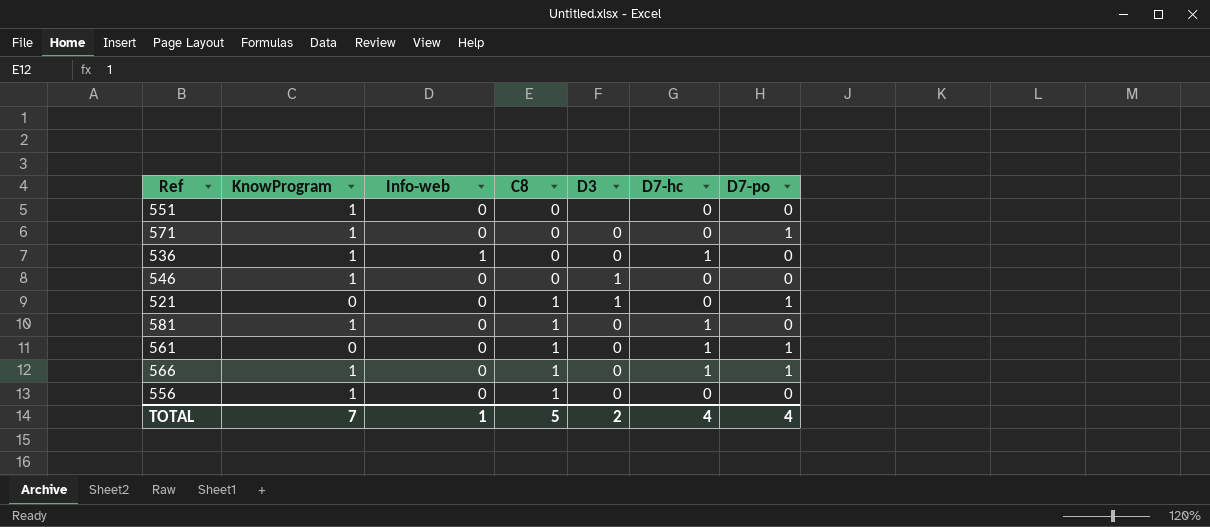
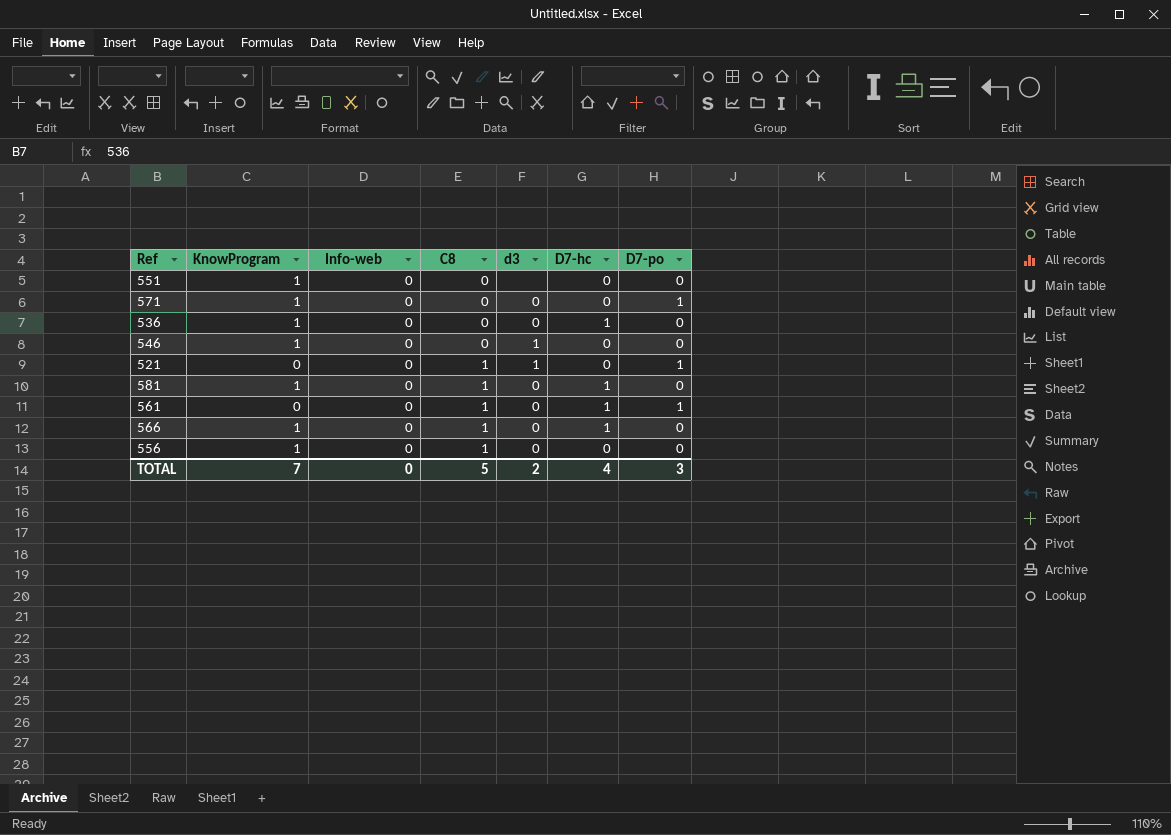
column name: D3 -> d3
536 | Info-web: 1 -> 0
566 | D7-po: 1 -> 0
TOTAL | Info-web: 1 -> 0
TOTAL | D7-po: 4 -> 3

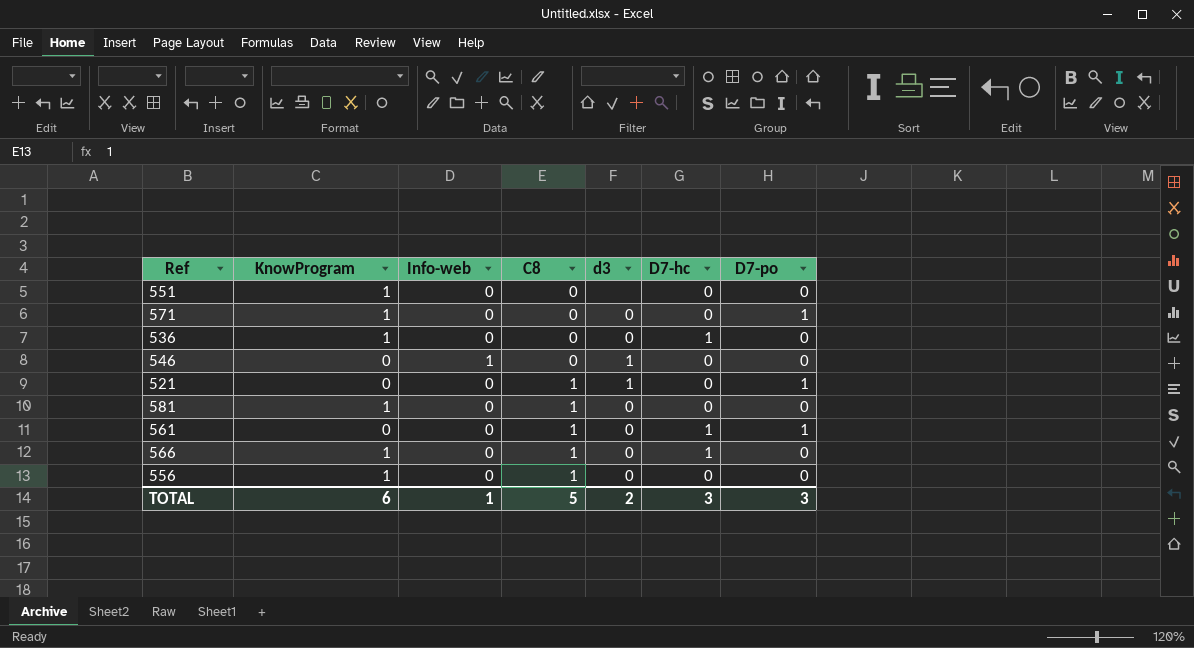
546 | KnowProgram: 1 -> 0
546 | Info-web: 0 -> 1
581 | D7-hc: 1 -> 0
TOTAL | KnowProgram: 7 -> 6
TOTAL | Info-web: 0 -> 1
TOTAL | D7-hc: 4 -> 3

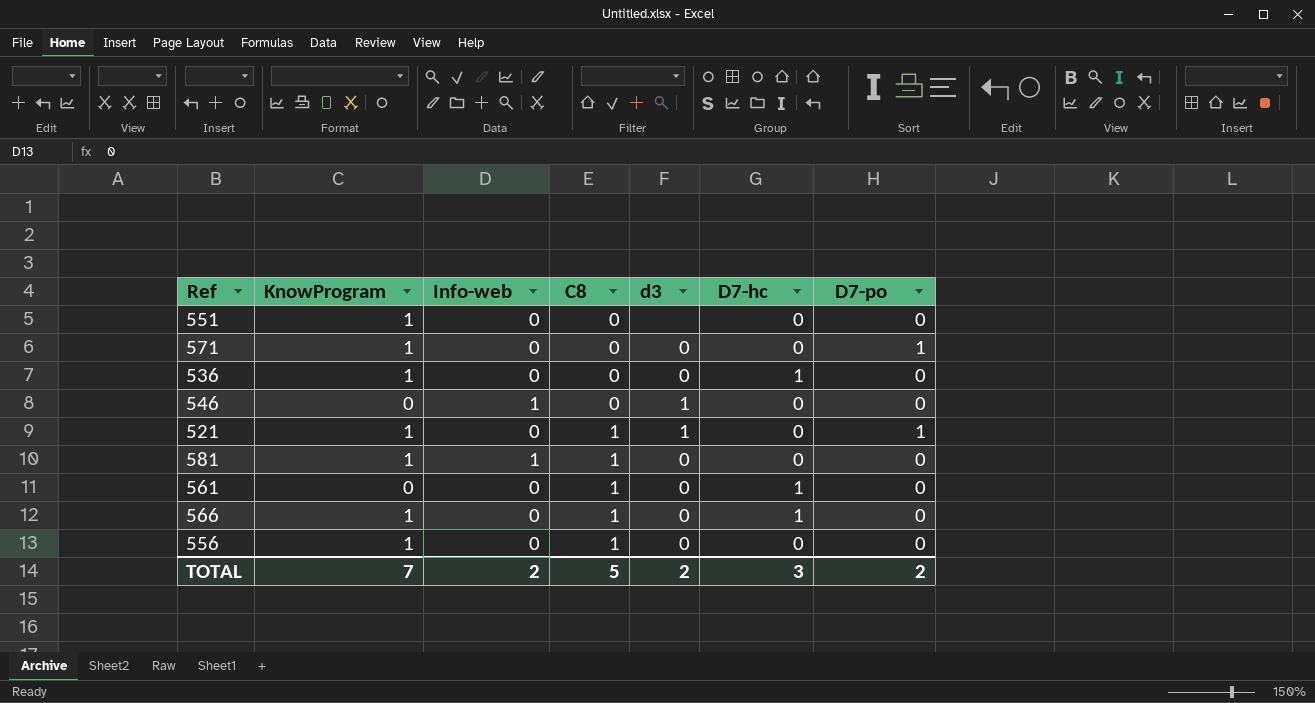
521 | KnowProgram: 0 -> 1
581 | Info-web: 0 -> 1
561 | D7-po: 1 -> 0
TOTAL | KnowProgram: 6 -> 7
TOTAL | Info-web: 1 -> 2
TOTAL | D7-po: 3 -> 2

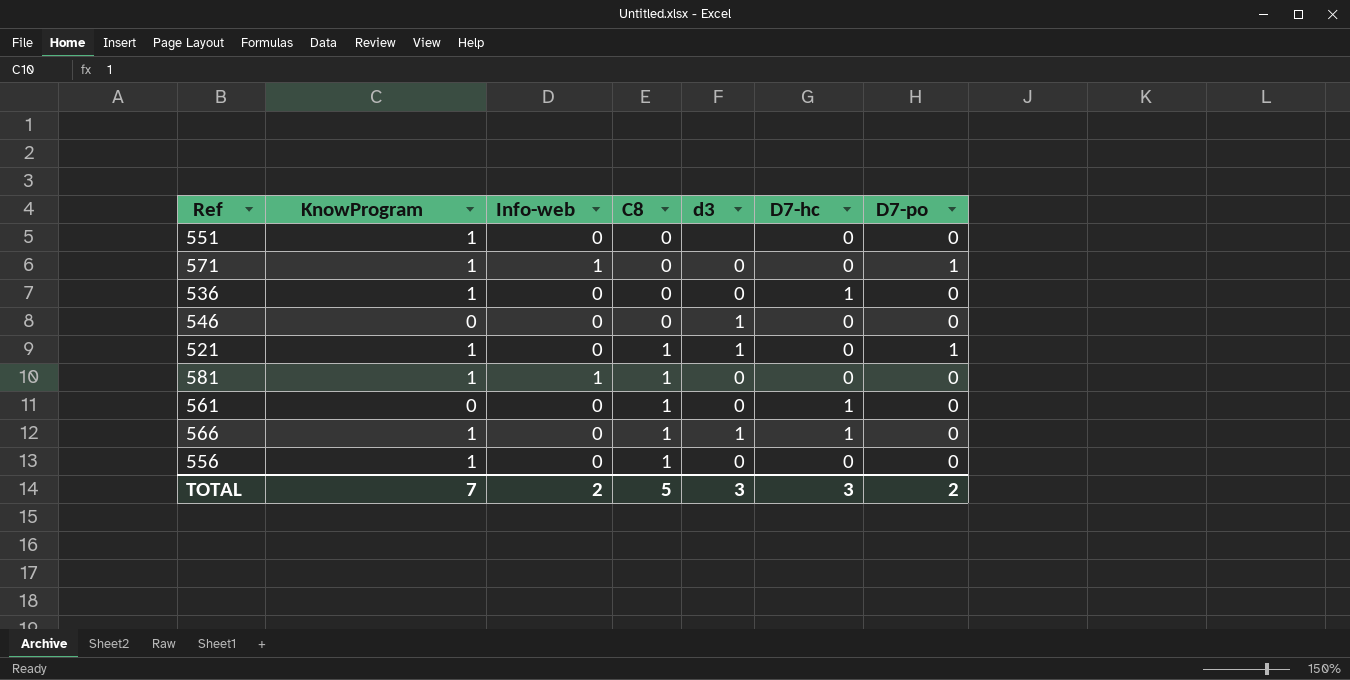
571 | Info-web: 0 -> 1
546 | Info-web: 1 -> 0
566 | d3: 0 -> 1
TOTAL | d3: 2 -> 3

